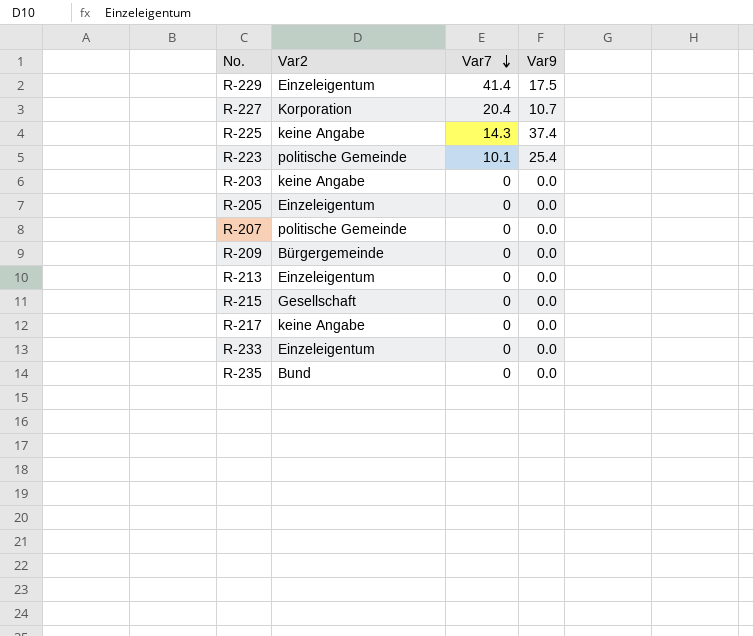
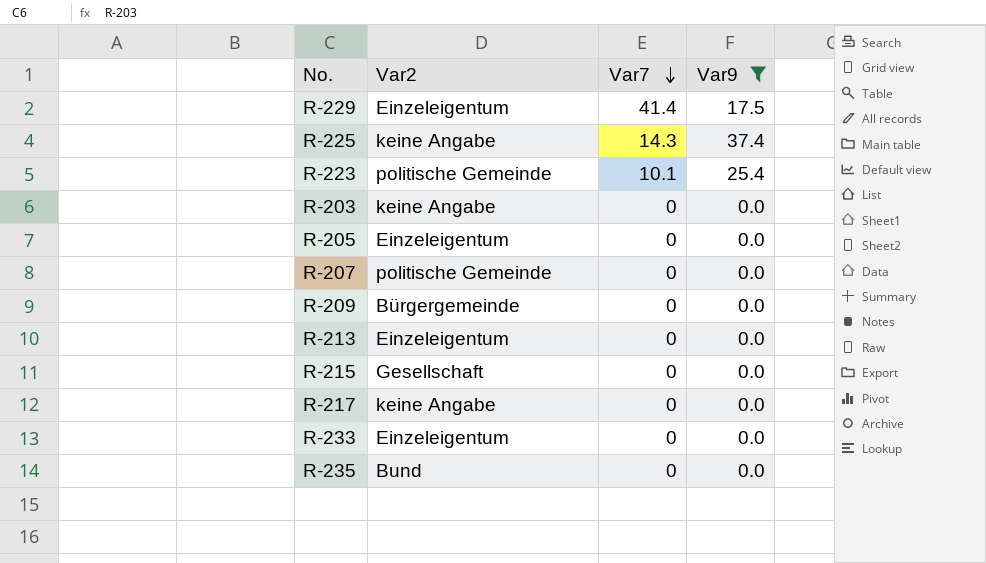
filter: none -> Var9 != 10.7

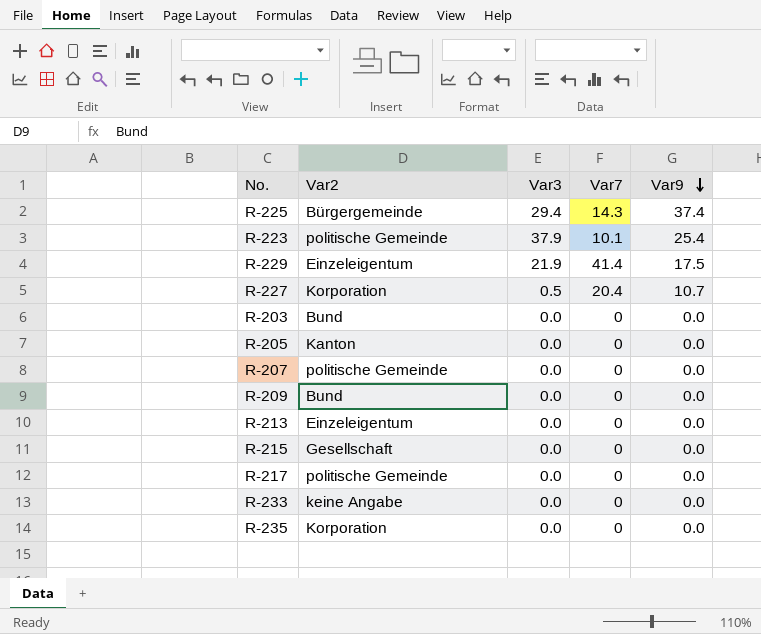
filter: Var9 != 10.7 -> none
row order: Var7 descending -> Var9 descending
column Var3 | position: none -> 3
R-225 | Var2: keine Angabe -> Bürgergemeinde
R-203 | Var2: keine Angabe -> Bund
R-205 | Var2: Einzeleigentum -> Kanton
R-209 | Var2: Bürgergemeinde -> Bund
R-217 | Var2: keine Angabe -> politische Gemeinde
R-233 | Var2: Einzeleigentum -> keine Angabe
R-235 | Var2: Bund -> Korporation

